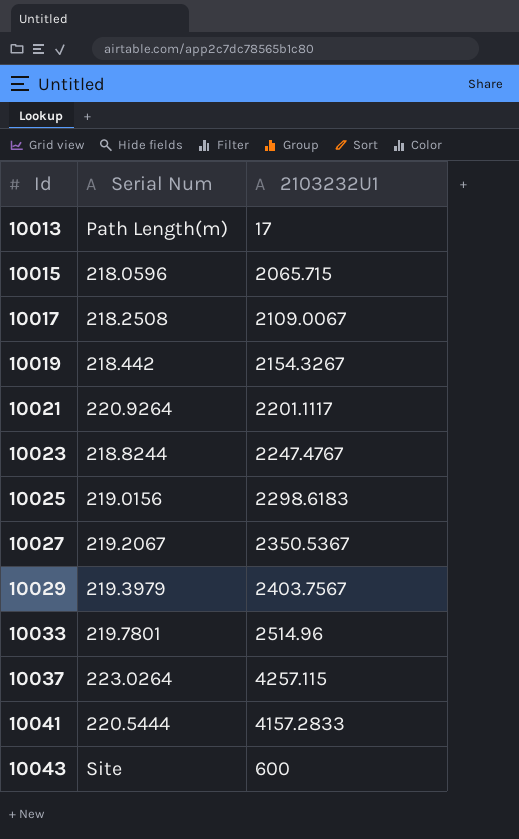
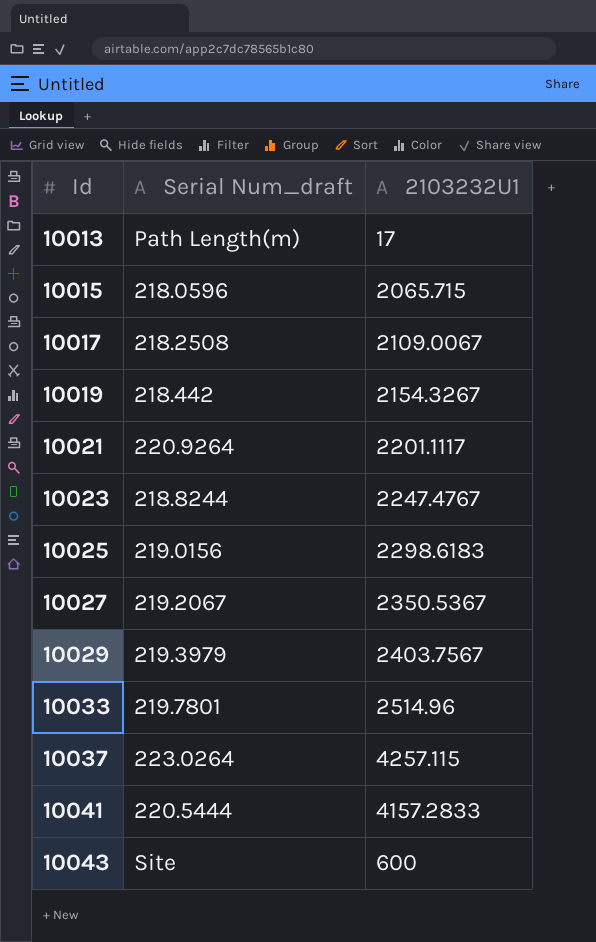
column name: Serial Num -> Serial Num_draft

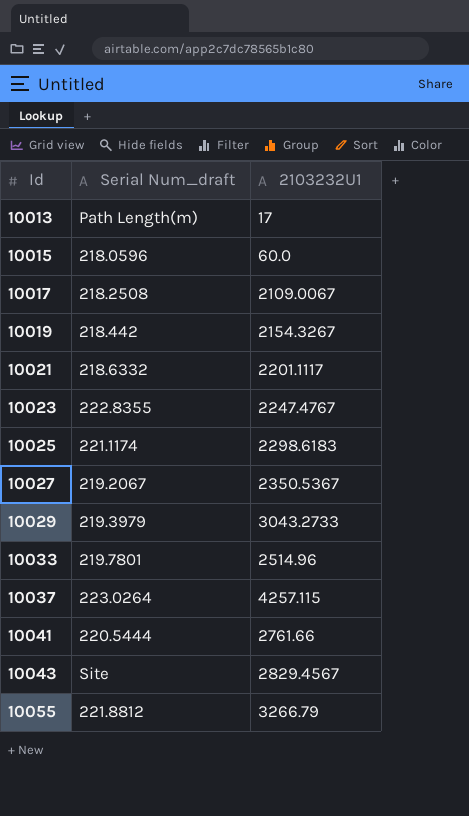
10015 | 2103232U1: 2065.715 -> 60.0
10021 | Serial Num_draft: 220.9264 -> 218.6332
10023 | Serial Num_draft: 218.8244 -> 222.8355
10025 | Serial Num_draft: 219.0156 -> 221.1174
10029 | 2103232U1: 2403.7567 -> 3043.2733
10041 | 2103232U1: 4157.2833 -> 2761.66
10043 | 2103232U1: 600 -> 2829.4567
row 10055: none -> 221.8812 | 3266.79

